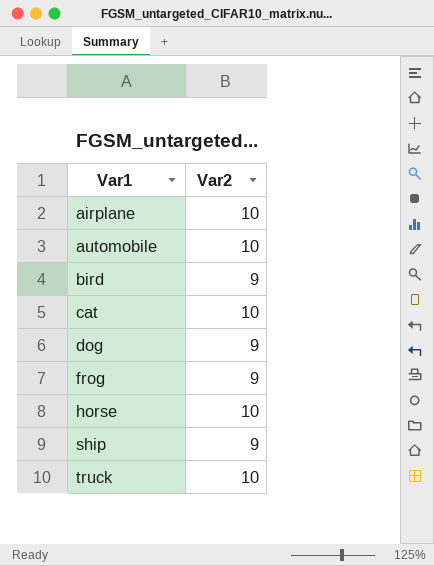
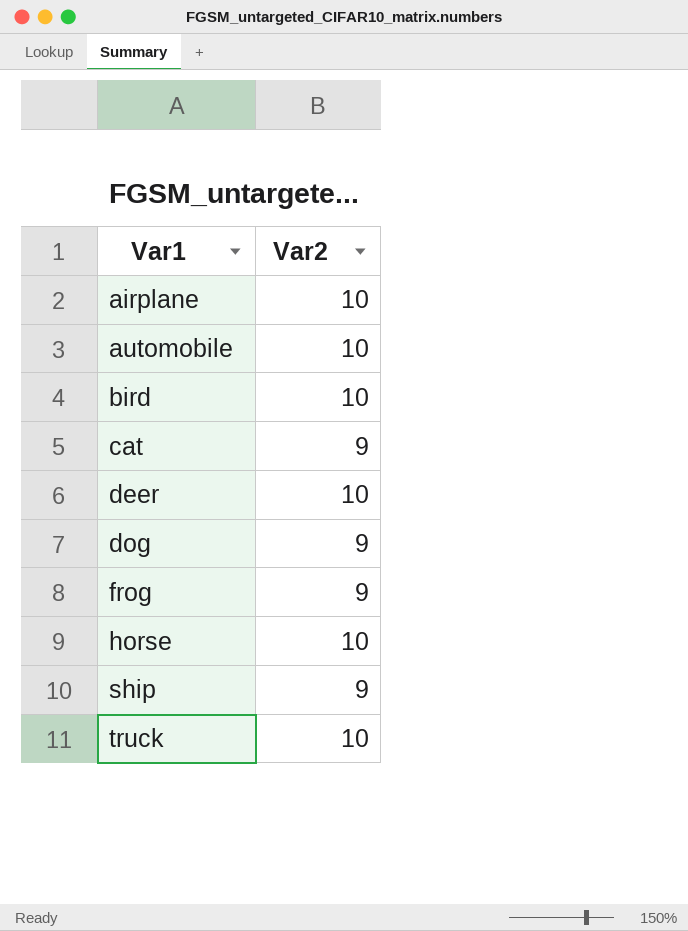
bird | Var2: 9 -> 10
cat | Var2: 10 -> 9
row deer: none -> 10

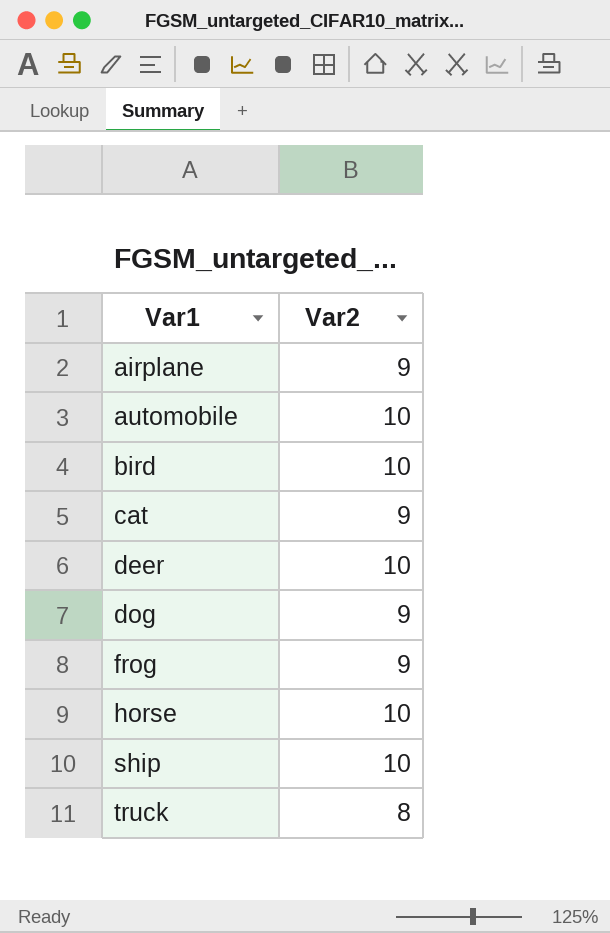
airplane | Var2: 10 -> 9
ship | Var2: 9 -> 10
truck | Var2: 10 -> 8

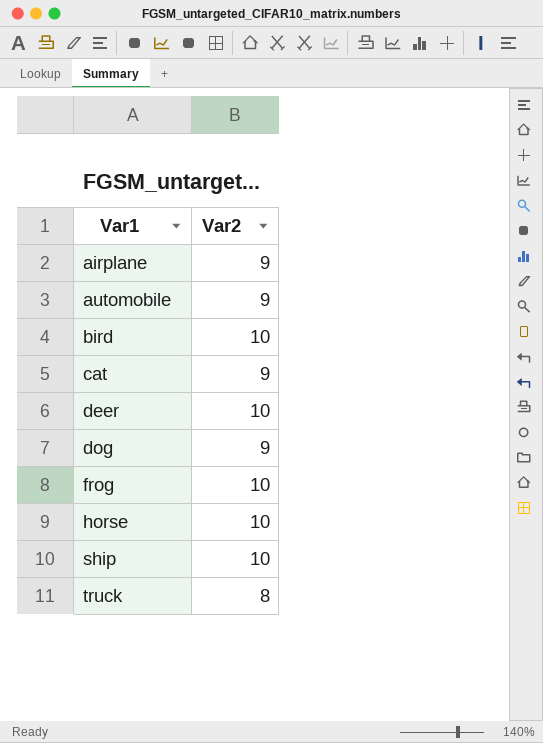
automobile | Var2: 10 -> 9
frog | Var2: 9 -> 10

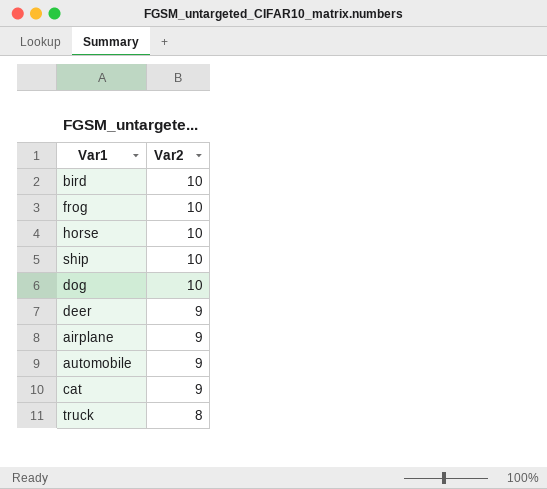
row order: Var1 ascending -> Var2 descending
dog | Var2: 9 -> 10
deer | Var2: 10 -> 9

